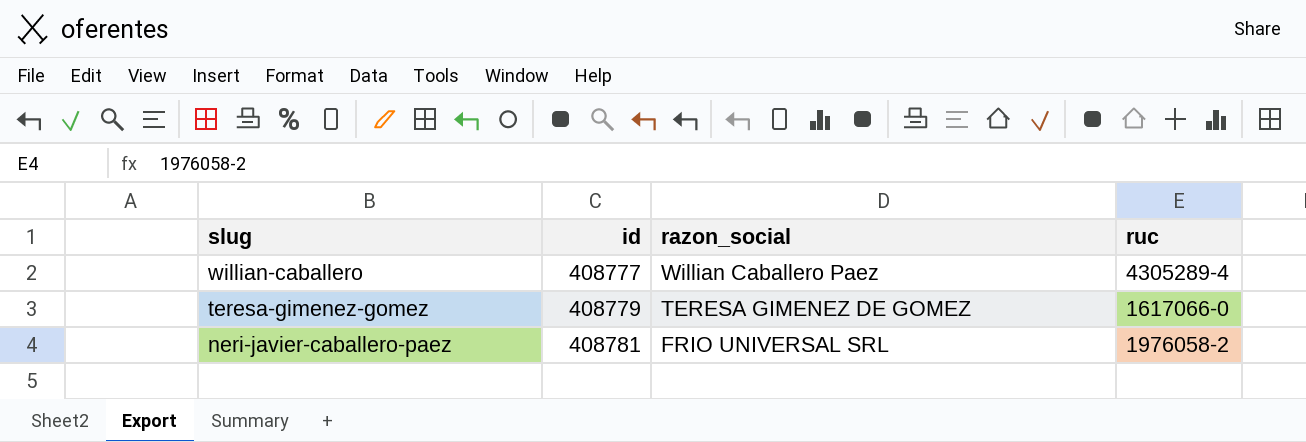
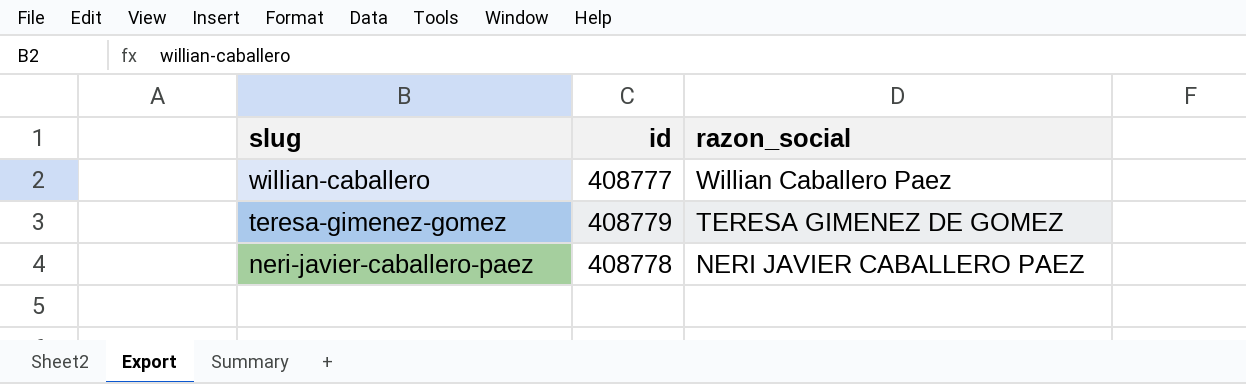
column ruc | position: 4 -> none
neri-javier-caballero-paez | id: 408781 -> 408778
neri-javier-caballero-paez | razon_social: FRIO UNIVERSAL SRL -> NERI JAVIER CABALLERO PAEZ

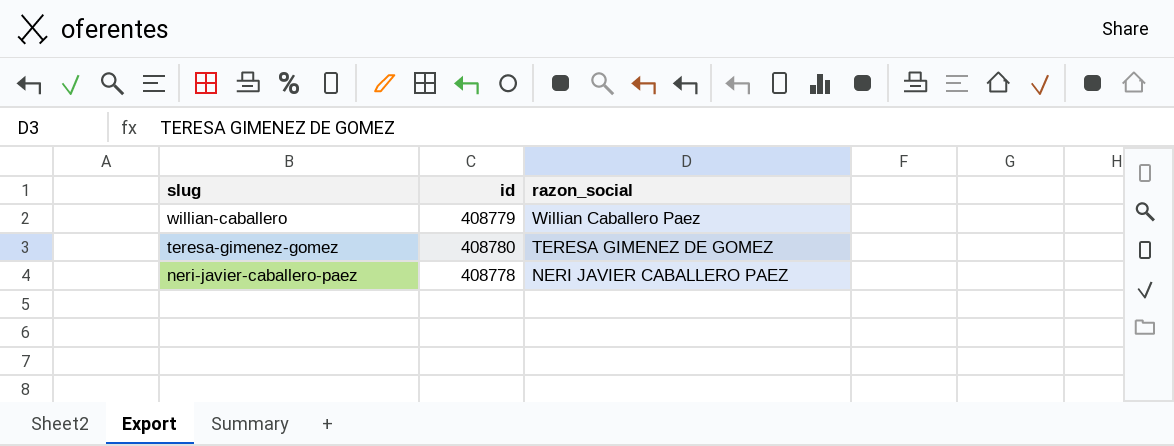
willian-caballero | id: 408777 -> 408779
teresa-gimenez-gomez | id: 408779 -> 408780

